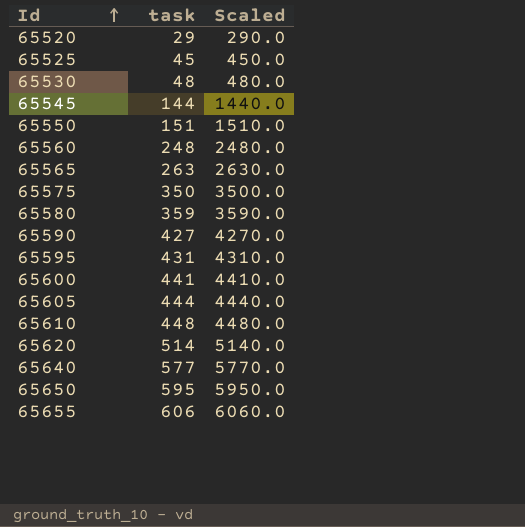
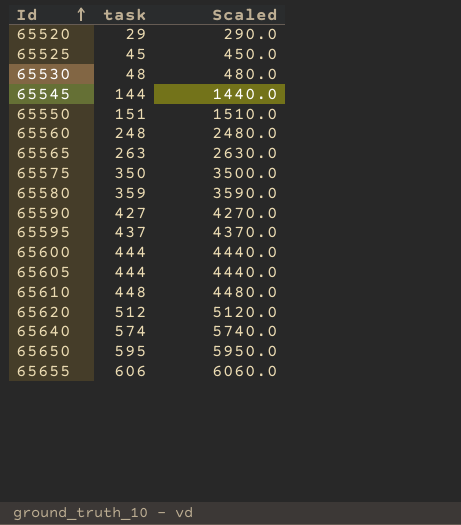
65595 | task: 431 -> 437
65595 | Scaled: 4310.0 -> 4370.0
65600 | task: 441 -> 444
65600 | Scaled: 4410.0 -> 4440.0
65620 | task: 514 -> 512
65620 | Scaled: 5140.0 -> 5120.0
65640 | task: 577 -> 574
65640 | Scaled: 5770.0 -> 5740.0

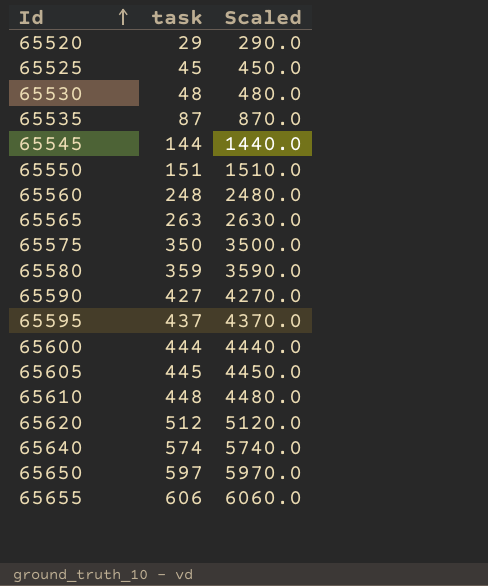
row 65535: none -> 87 | 870.0
65605 | task: 444 -> 445
65605 | Scaled: 4440.0 -> 4450.0
65650 | task: 595 -> 597
65650 | Scaled: 5950.0 -> 5970.0

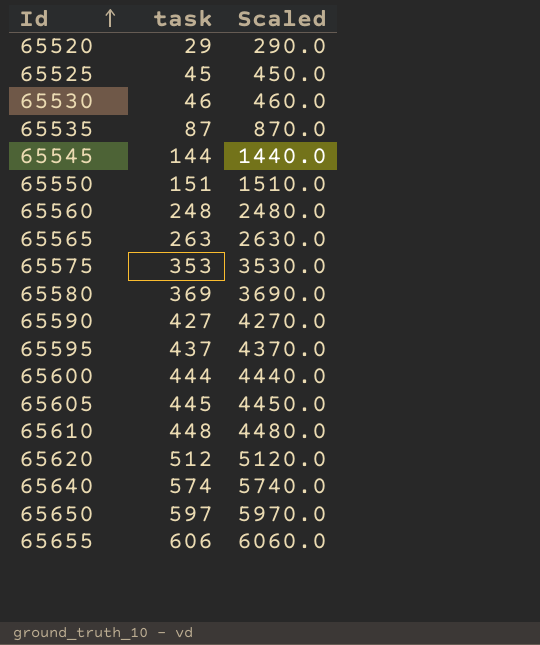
65530 | task: 48 -> 46
65530 | Scaled: 480.0 -> 460.0
65575 | task: 350 -> 353
65575 | Scaled: 3500.0 -> 3530.0
65580 | task: 359 -> 369
65580 | Scaled: 3590.0 -> 3690.0

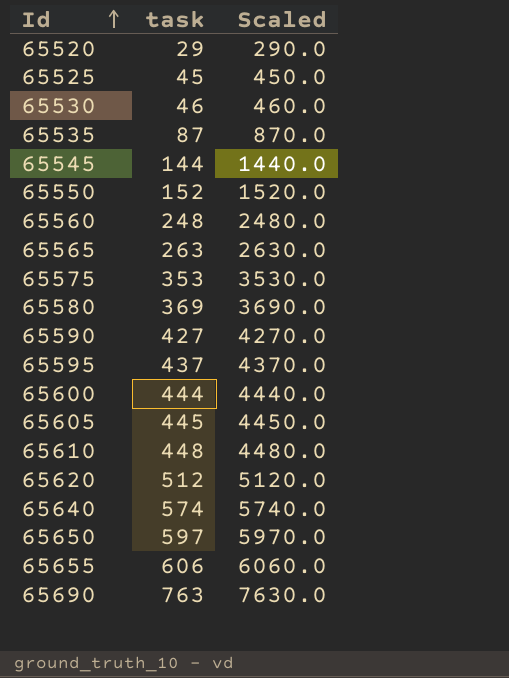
65550 | task: 151 -> 152
65550 | Scaled: 1510.0 -> 1520.0
row 65690: none -> 763 | 7630.0

